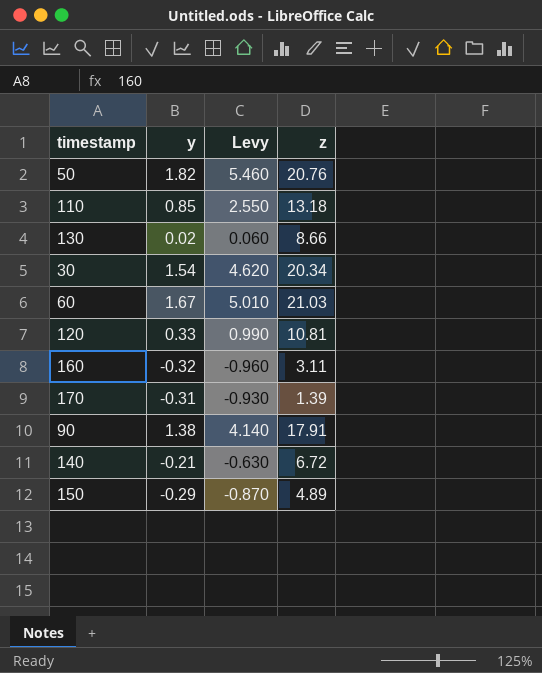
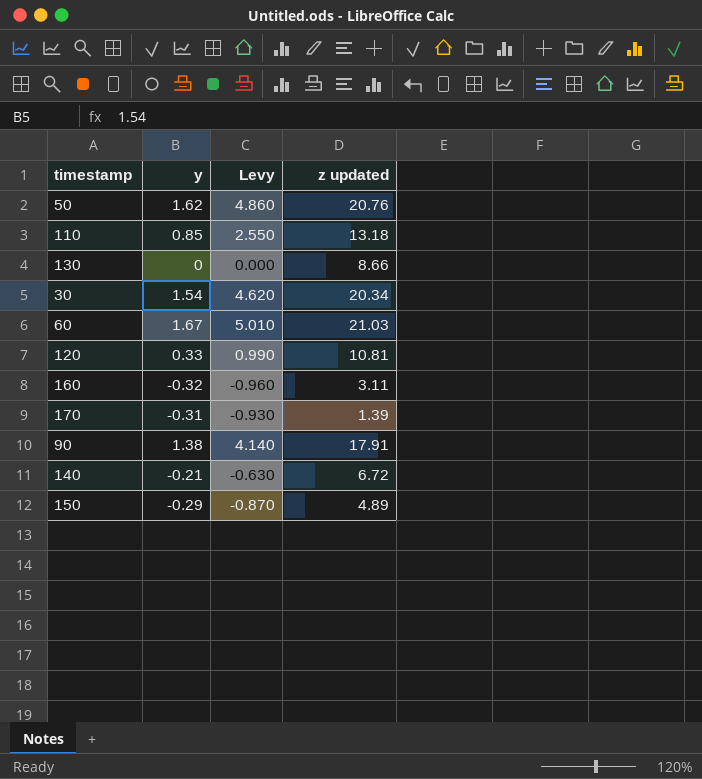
column name: z -> z updated
50 | y: 1.82 -> 1.62
50 | Levy: 5.460 -> 4.860
130 | y: 0.02 -> 0
130 | Levy: 0.060 -> 0.000

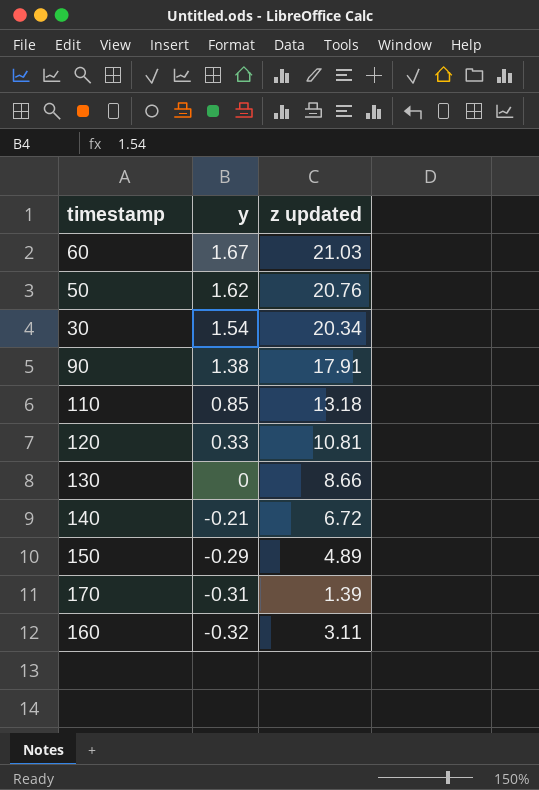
row order: none -> y descending
column Levy | formula: [y] * 3 -> none

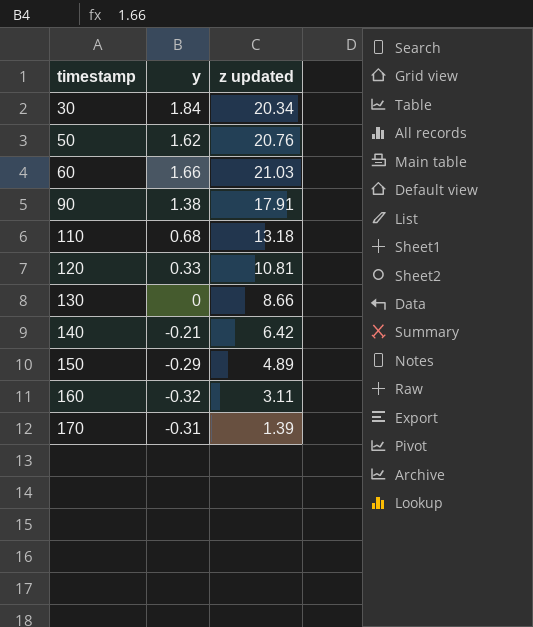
row order: y descending -> timestamp ascending
30 | y: 1.54 -> 1.84
60 | y: 1.67 -> 1.66
110 | y: 0.85 -> 0.68
140 | z updated: 6.72 -> 6.42

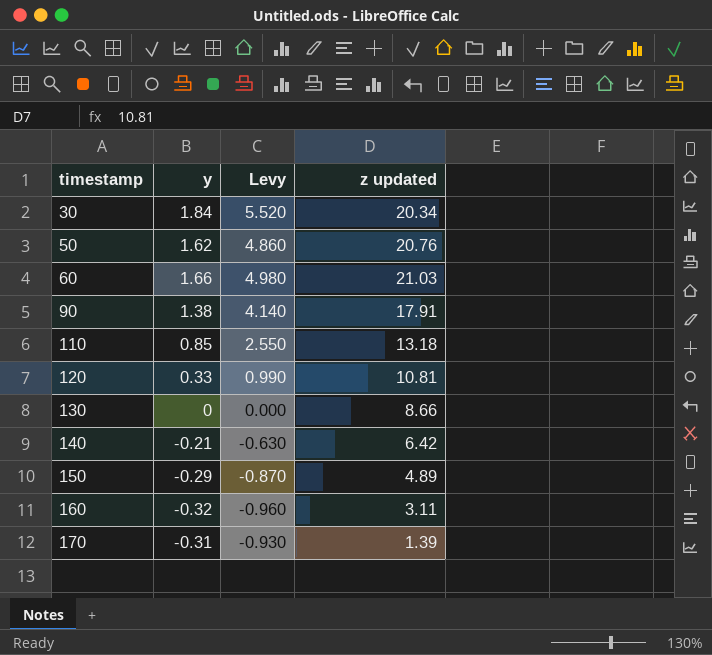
column Levy | formula: none -> [y] * 3
110 | y: 0.68 -> 0.85

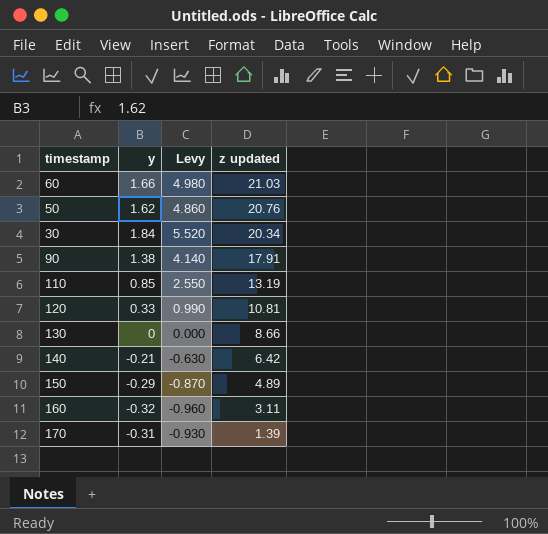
row order: timestamp ascending -> z updated descending
110 | z updated: 13.18 -> 13.19

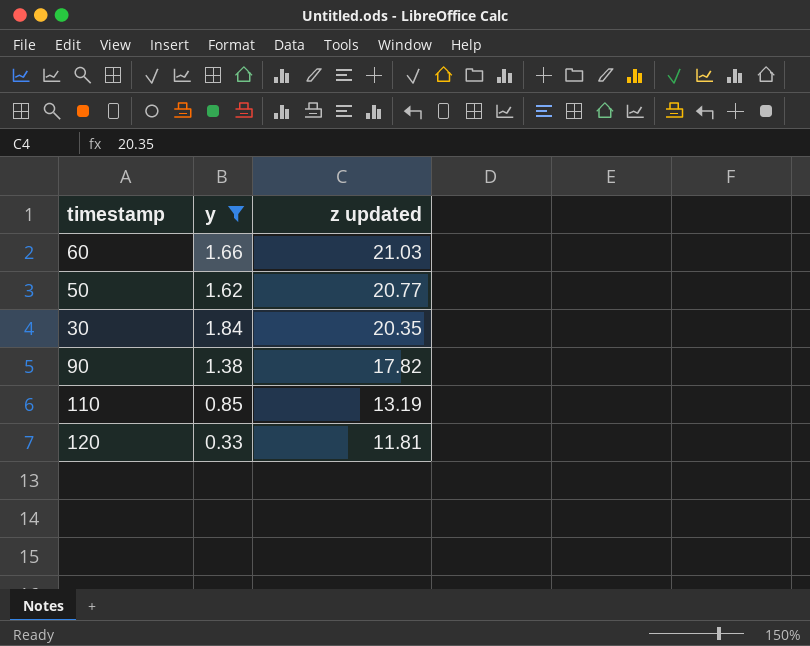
filter: none -> y >= 0.33
column Levy | formula: [y] * 3 -> none
50 | z updated: 20.76 -> 20.77
30 | z updated: 20.34 -> 20.35
90 | z updated: 17.91 -> 17.82
120 | z updated: 10.81 -> 11.81

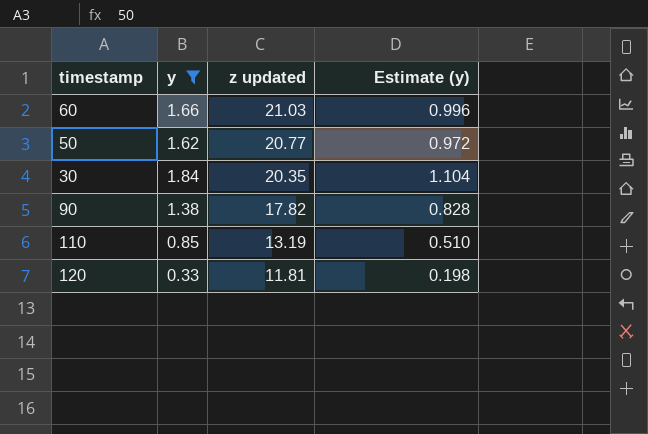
column Estimate (y) | formula: none -> [y] * 0.6

